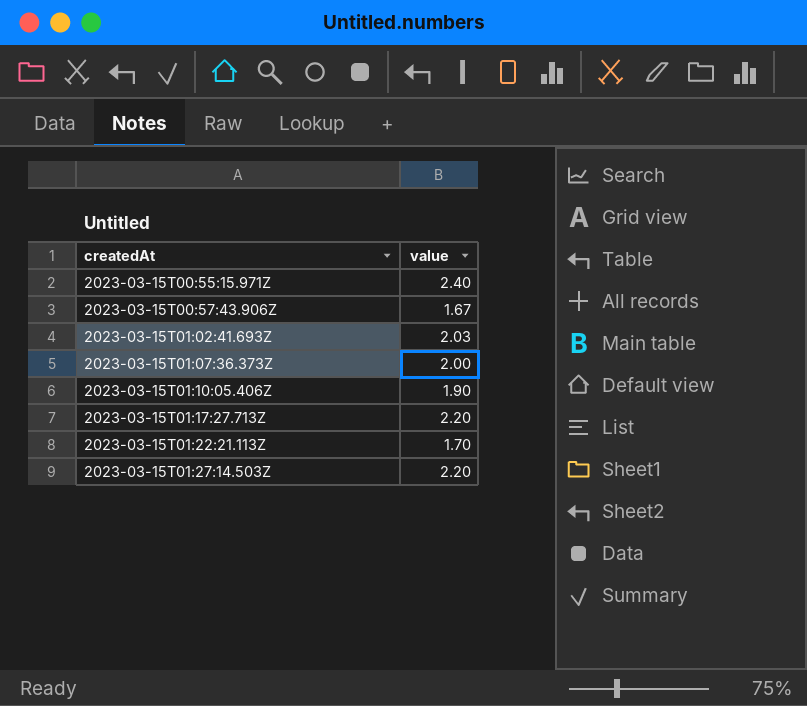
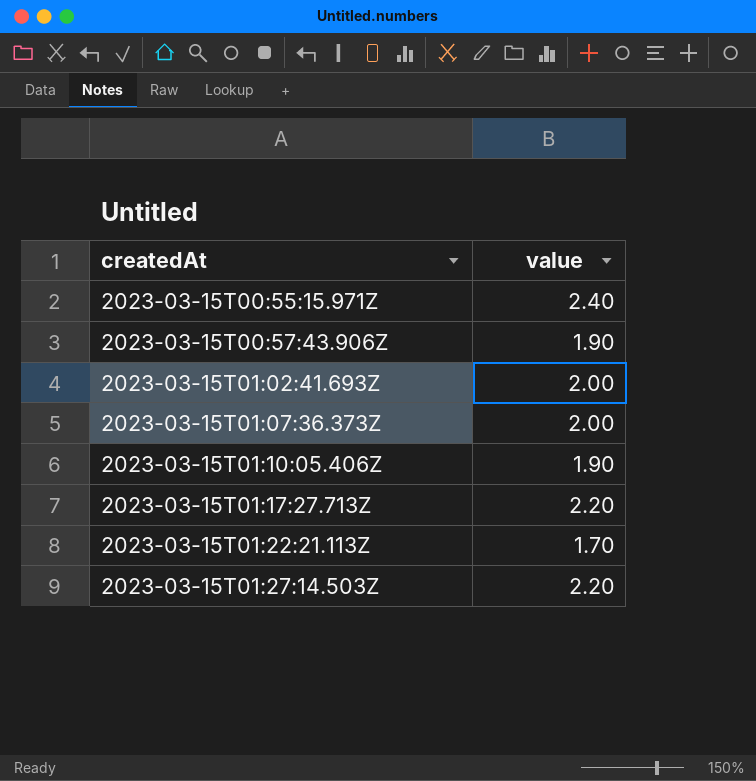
2023-03-15T00:57:43.906Z | value: 1.67 -> 1.90
2023-03-15T01:02:41.693Z | value: 2.03 -> 2.00

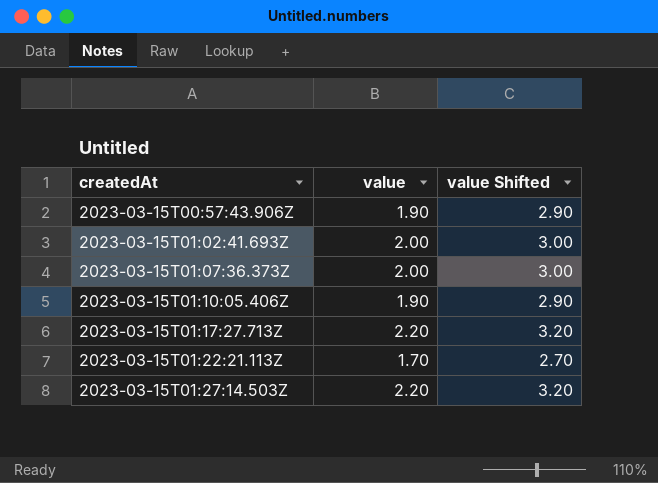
column value Shifted | formula: none -> [value] + 1
row 2023-03-15T00:55:15.971Z: 2.40 -> none

